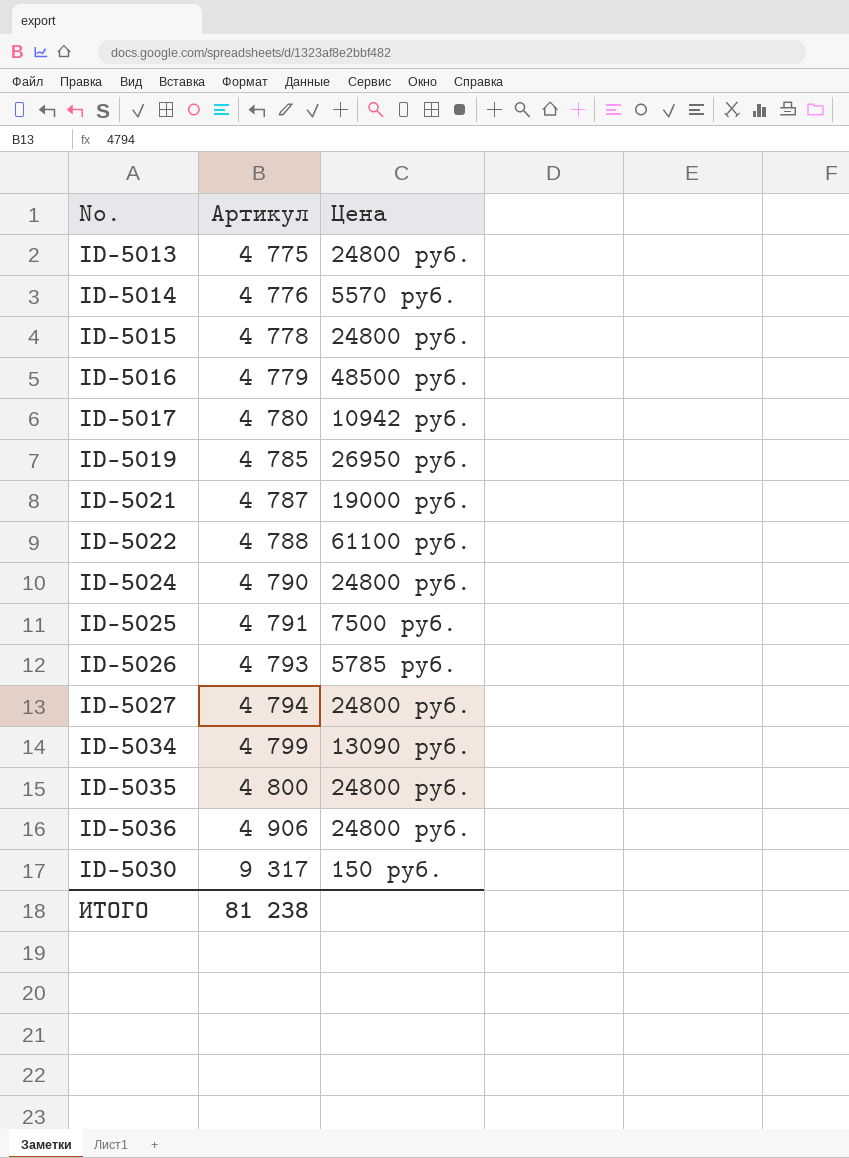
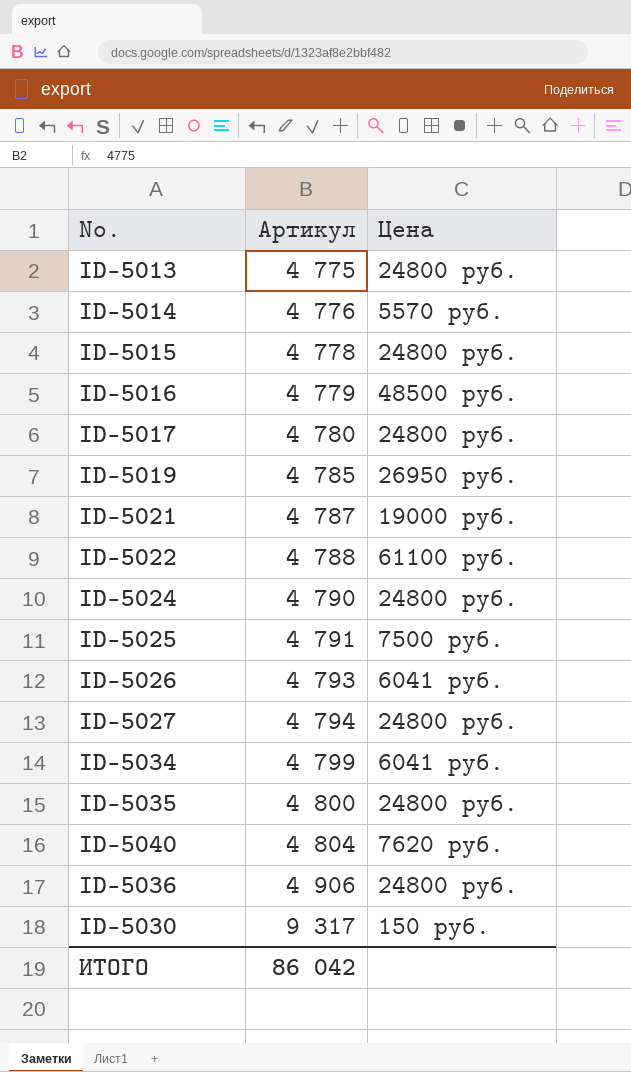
ID-5017 | Цена: 10942 руб. -> 24800 руб.
ID-5026 | Цена: 5785 руб. -> 6041 руб.
ID-5034 | Цена: 13090 руб. -> 6041 руб.
row ID-5040: none -> 4 804 | 7620 руб.
ИТОГО | Артикул: 81 238 -> 86 042

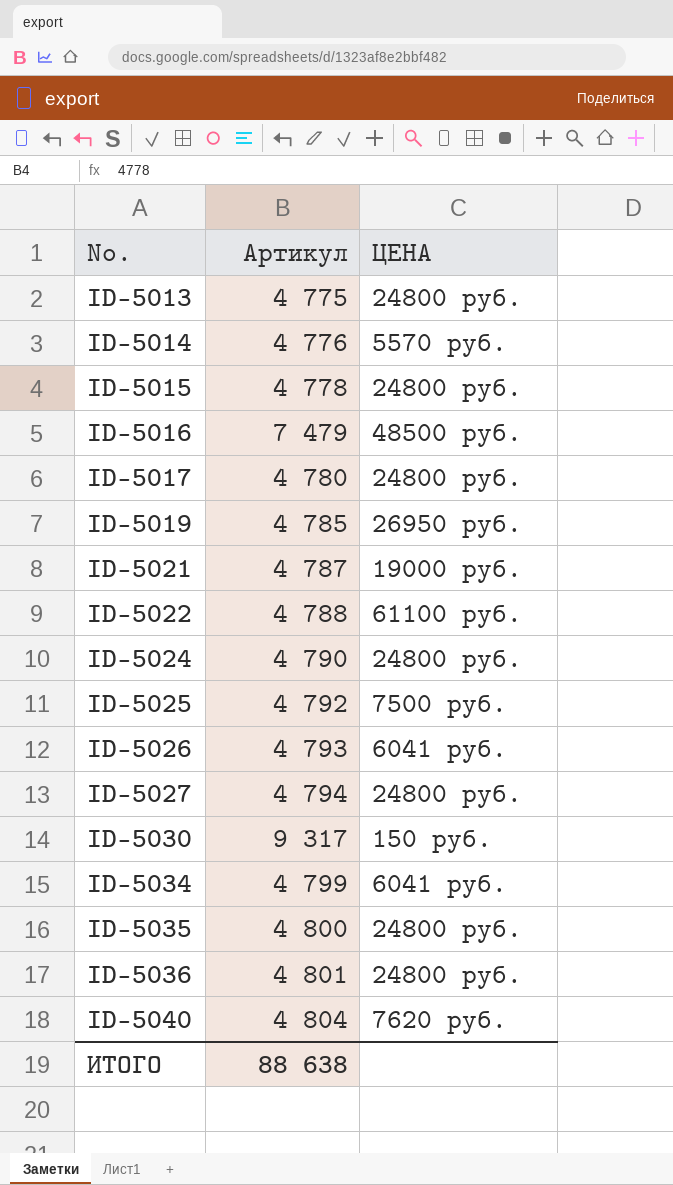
row order: Артикул ascending -> No. ascending
column name: Цена -> ЦЕНА
ID-5016 | Артикул: 4 779 -> 7 479
ID-5025 | Артикул: 4 791 -> 4 792
ID-5036 | Артикул: 4 906 -> 4 801
ИТОГО | Артикул: 86 042 -> 88 638

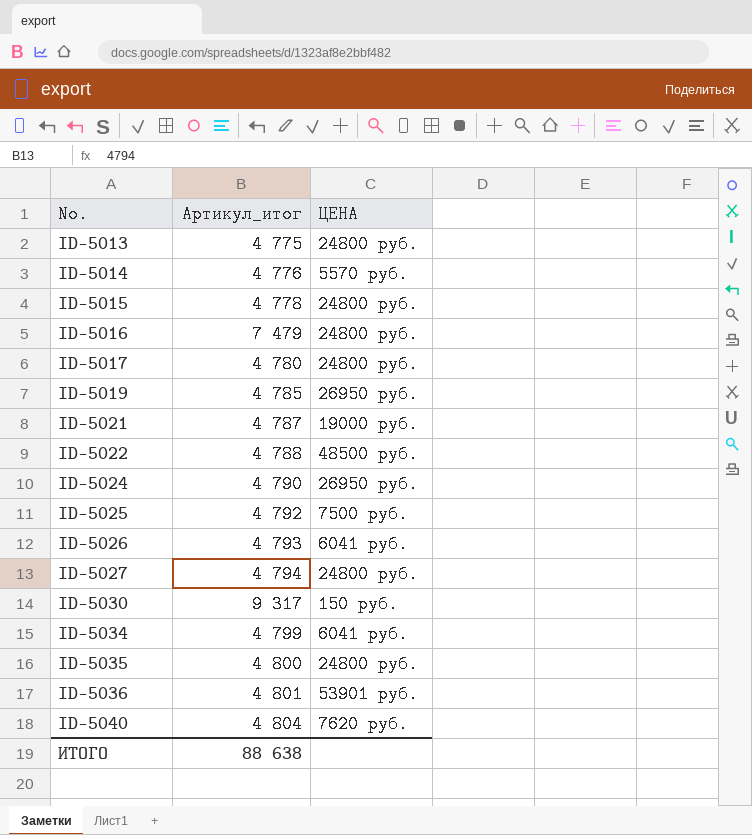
column name: Артикул -> Артикул_итог
ID-5016 | ЦЕНА: 48500 руб. -> 24800 руб.
ID-5022 | ЦЕНА: 61100 руб. -> 48500 руб.
ID-5024 | ЦЕНА: 24800 руб. -> 26950 руб.
ID-5036 | ЦЕНА: 24800 руб. -> 53901 руб.

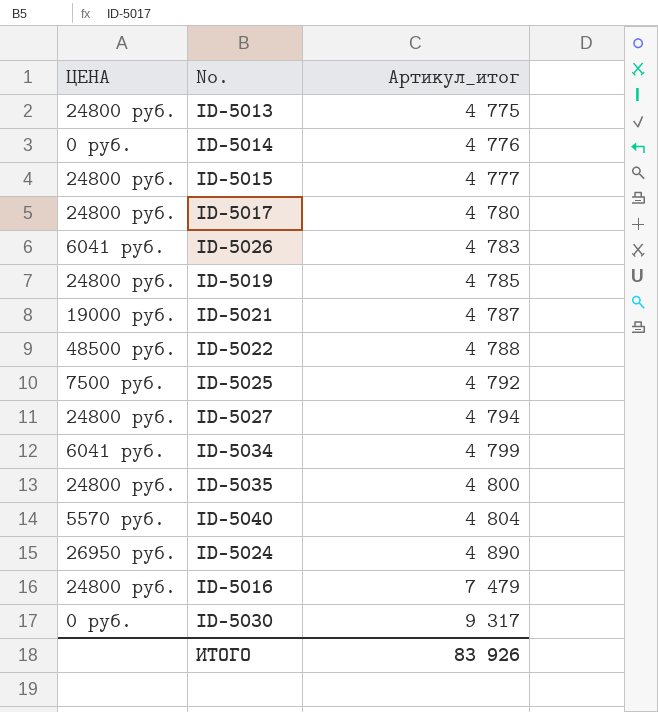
row order: No. ascending -> Артикул_итог ascending
column ЦЕНА | position: 3 -> 1
row ID-5036: 4 801 | 53901 руб. -> none
ID-5014 | ЦЕНА: 5570 руб. -> 0 руб.
ID-5015 | Артикул_итог: 4 778 -> 4 777
ID-5026 | Артикул_итог: 4 793 -> 4 783
ID-5019 | ЦЕНА: 26950 руб. -> 24800 руб.
ID-5040 | ЦЕНА: 7620 руб. -> 5570 руб.
ID-5024 | Артикул_итог: 4 790 -> 4 890
ID-5030 | ЦЕНА: 150 руб. -> 0 руб.
ИТОГО | Артикул_итог: 88 638 -> 83 926

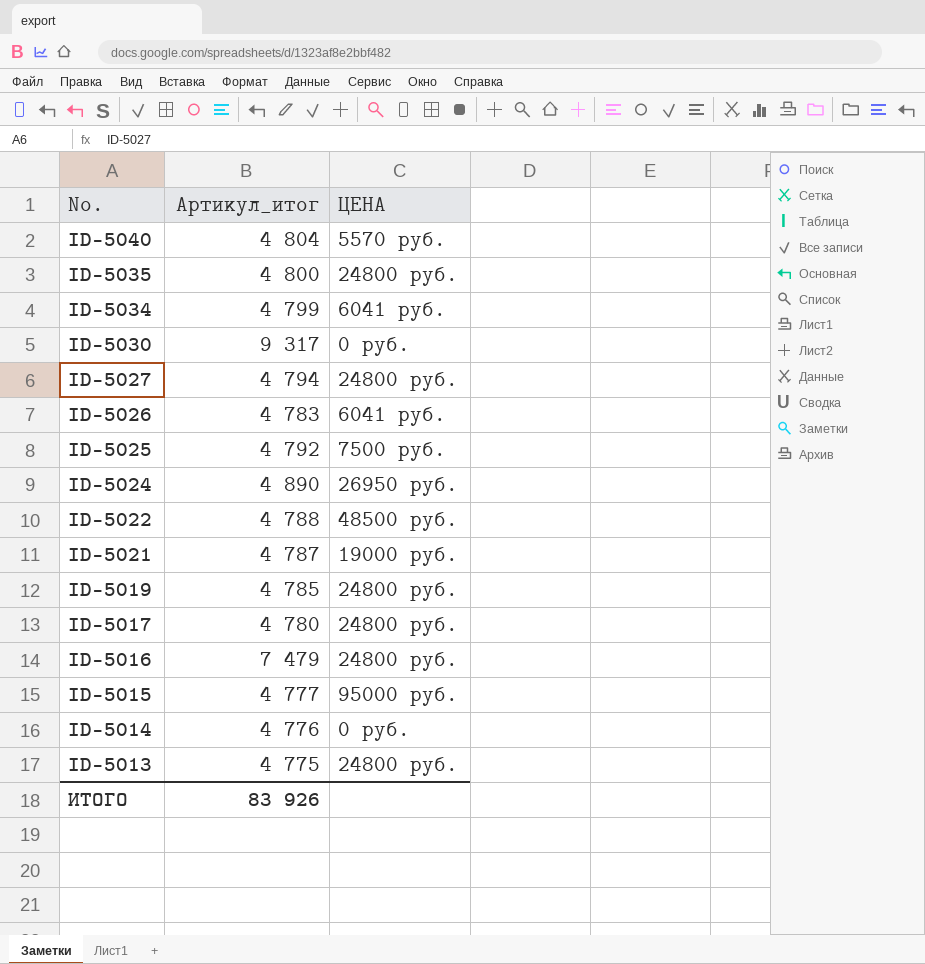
row order: Артикул_итог ascending -> No. descending
column ЦЕНА | position: 1 -> 3
ID-5015 | ЦЕНА: 24800 руб. -> 95000 руб.

